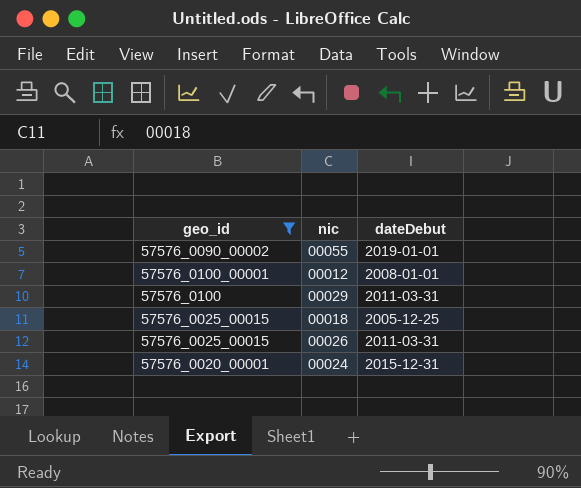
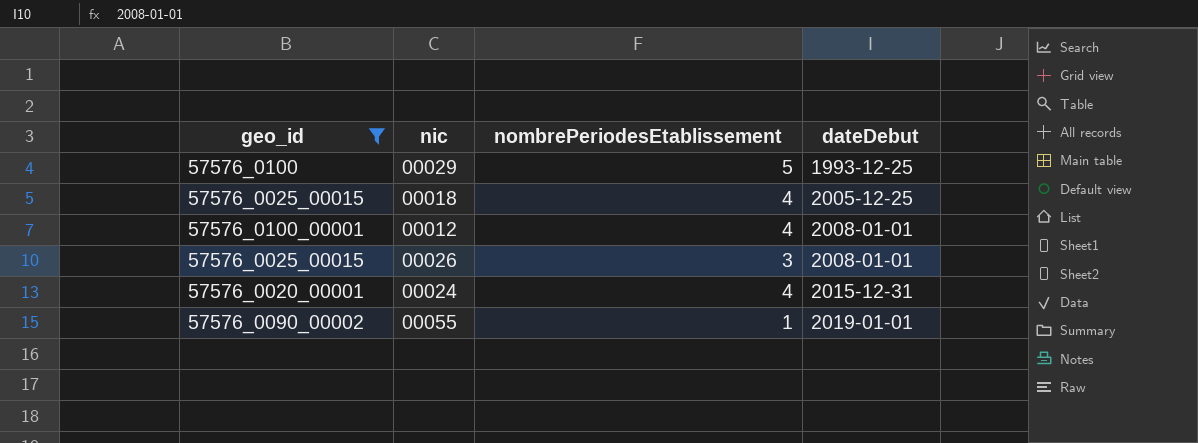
row order: none -> dateDebut ascending
column nombrePeriodesEtablissement | position: none -> 3
00029 | dateDebut: 2011-03-31 -> 1993-12-25
00026 | dateDebut: 2011-03-31 -> 2008-01-01

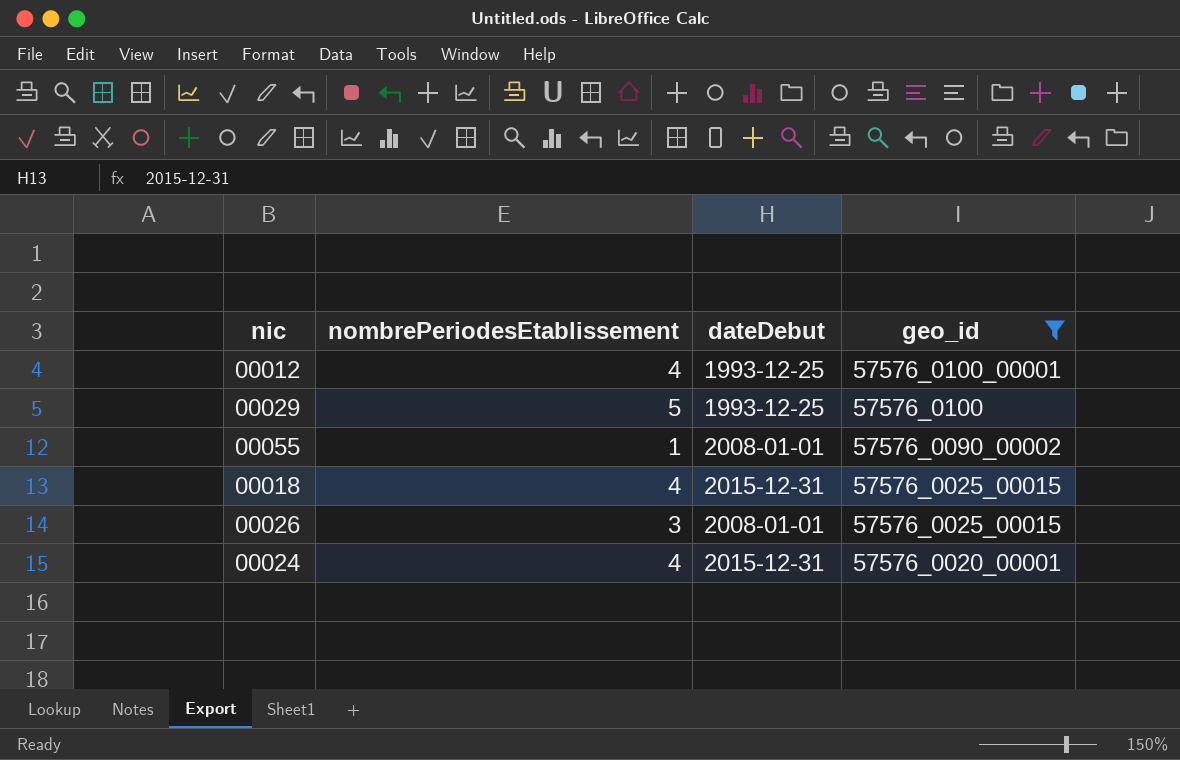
row order: dateDebut ascending -> geo_id descending
column geo_id | position: 1 -> 4
00012 | dateDebut: 2008-01-01 -> 1993-12-25
00055 | dateDebut: 2019-01-01 -> 2008-01-01
00018 | dateDebut: 2005-12-25 -> 2015-12-31

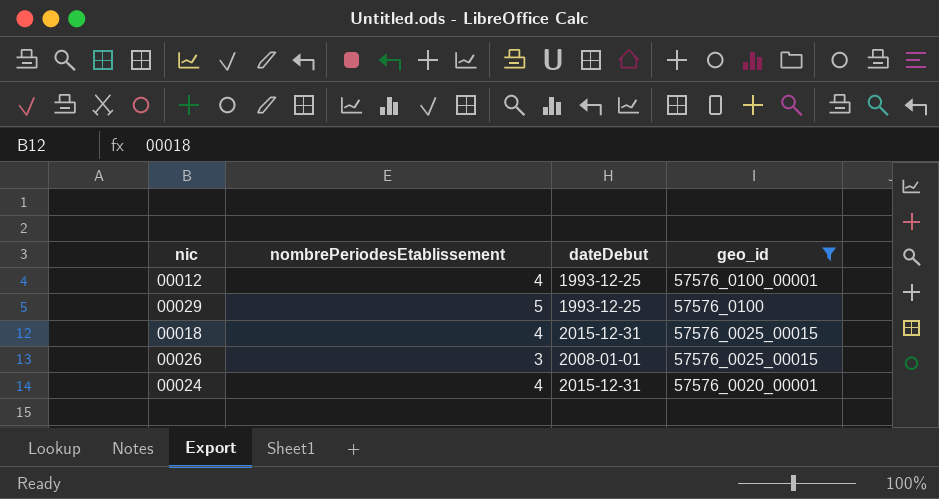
row 00055: 1 | 2008-01-01 | 57576_0090_00002 -> none

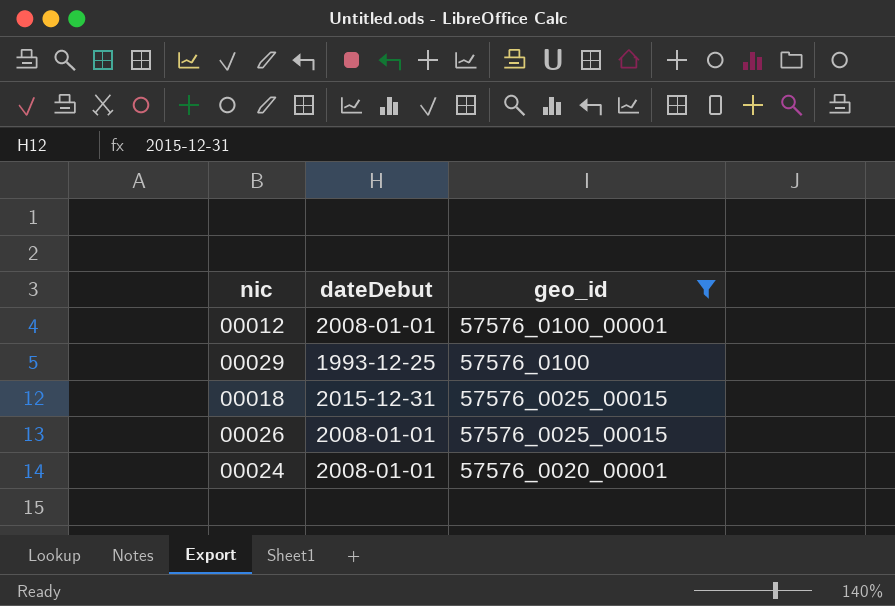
column nombrePeriodesEtablissement | position: 2 -> none
00012 | dateDebut: 1993-12-25 -> 2008-01-01
00024 | dateDebut: 2015-12-31 -> 2008-01-01

